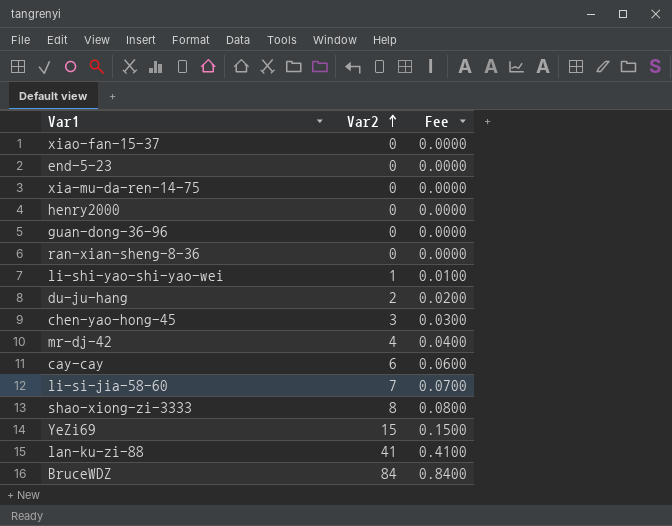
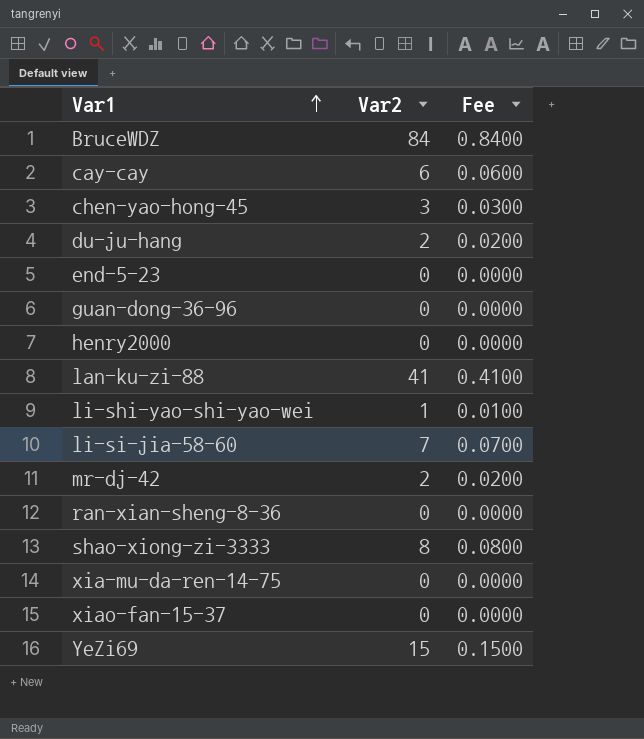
row order: Var2 ascending -> Var1 ascending
mr-dj-42 | Var2: 4 -> 2
mr-dj-42 | Fee: 0.0400 -> 0.0200

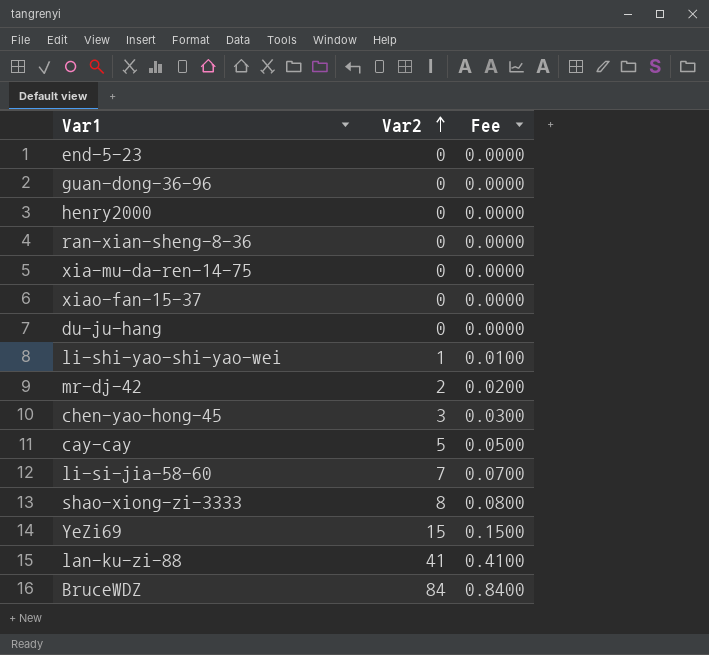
row order: Var1 ascending -> Var2 ascending
du-ju-hang | Var2: 2 -> 0
du-ju-hang | Fee: 0.0200 -> 0.0000
cay-cay | Var2: 6 -> 5
cay-cay | Fee: 0.0600 -> 0.0500

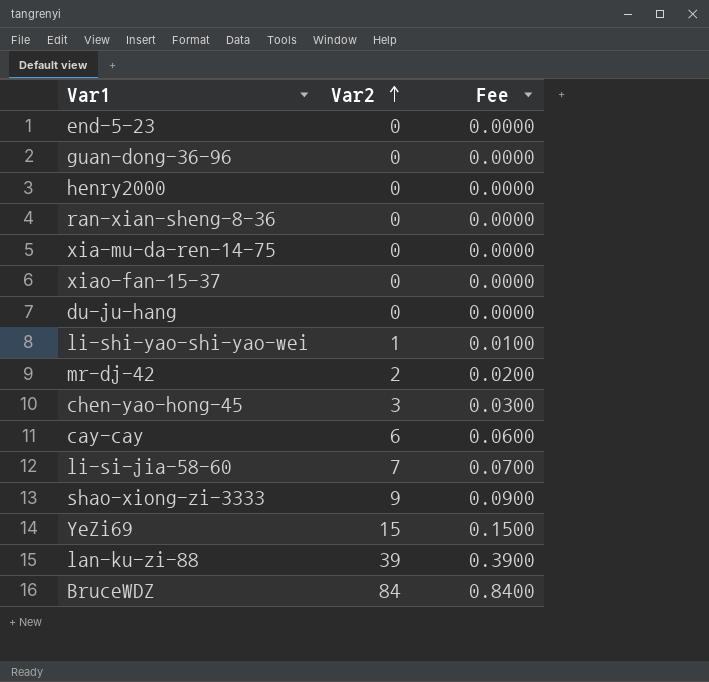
cay-cay | Var2: 5 -> 6
cay-cay | Fee: 0.0500 -> 0.0600
shao-xiong-zi-3333 | Var2: 8 -> 9
shao-xiong-zi-3333 | Fee: 0.0800 -> 0.0900
lan-ku-zi-88 | Var2: 41 -> 39
lan-ku-zi-88 | Fee: 0.4100 -> 0.3900

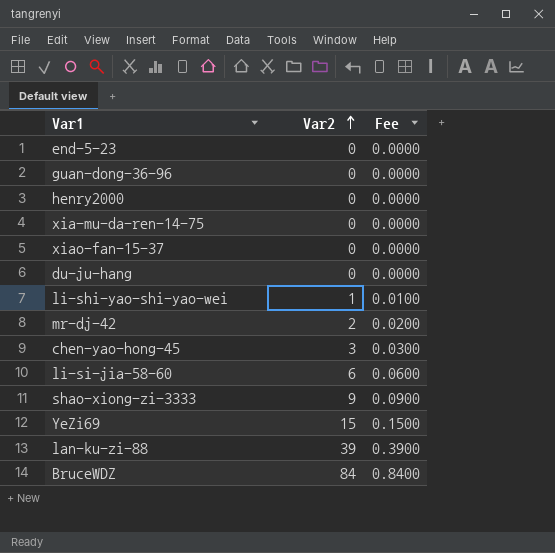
row ran-xian-sheng-8-36: 0 | 0.0000 -> none
row cay-cay: 6 | 0.0600 -> none
li-si-jia-58-60 | Var2: 7 -> 6
li-si-jia-58-60 | Fee: 0.0700 -> 0.0600

